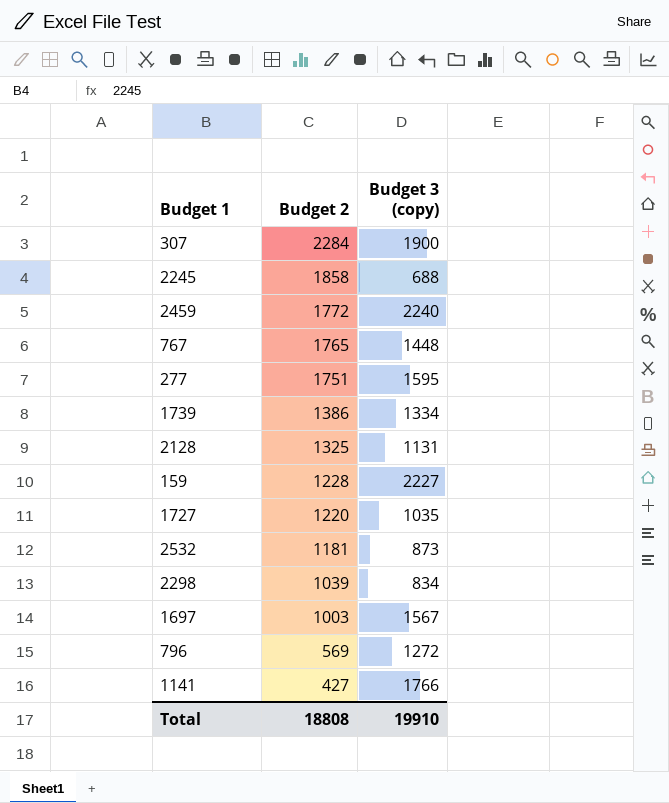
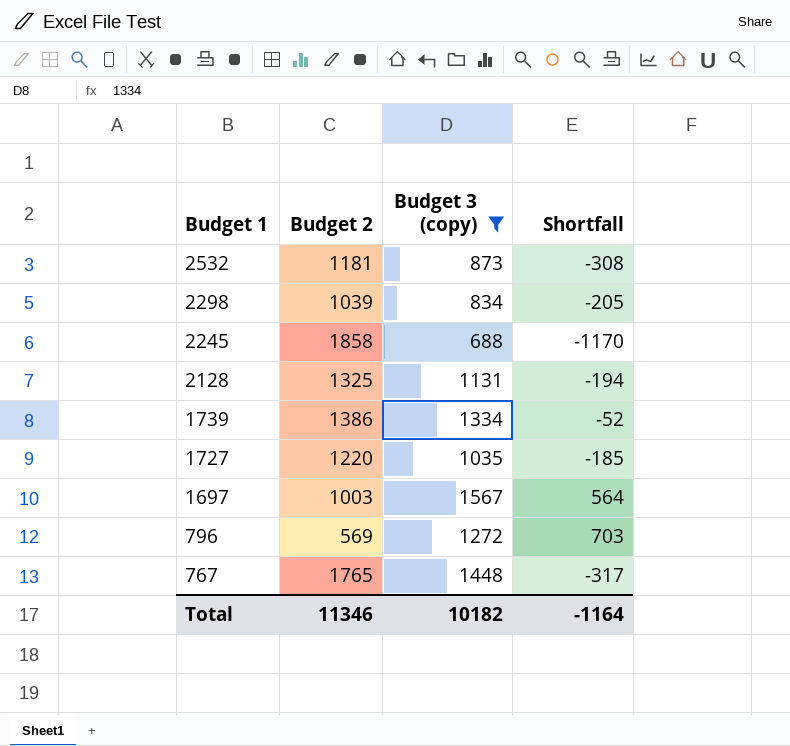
filter: none -> Budget 3 (copy) <= 1567
row order: Budget 2 descending -> Budget 1 descending
column Shortfall | formula: none -> [Budget 3 (copy)] - [Budget 2]
Total | Budget 2: 18808 -> 11346
Total | Budget 3 (copy): 19910 -> 10182

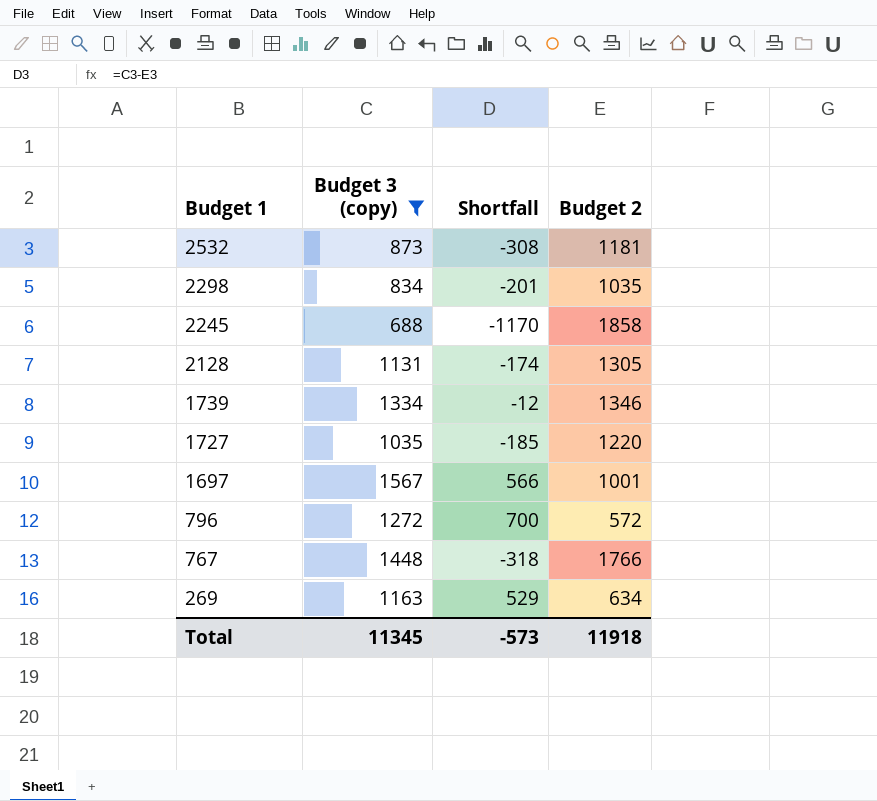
column Budget 2 | position: 2 -> 4
2298 | Shortfall: -205 -> -201
2298 | Budget 2: 1039 -> 1035
2128 | Shortfall: -194 -> -174
2128 | Budget 2: 1325 -> 1305
1739 | Shortfall: -52 -> -12
1739 | Budget 2: 1386 -> 1346
1697 | Shortfall: 564 -> 566
1697 | Budget 2: 1003 -> 1001
796 | Shortfall: 703 -> 700
796 | Budget 2: 569 -> 572
767 | Shortfall: -317 -> -318
767 | Budget 2: 1765 -> 1766
row 269: none -> 1163 | 529 | 634
Total | Budget 3 (copy): 10182 -> 11345
Total | Shortfall: -1164 -> -573
Total | Budget 2: 11346 -> 11918

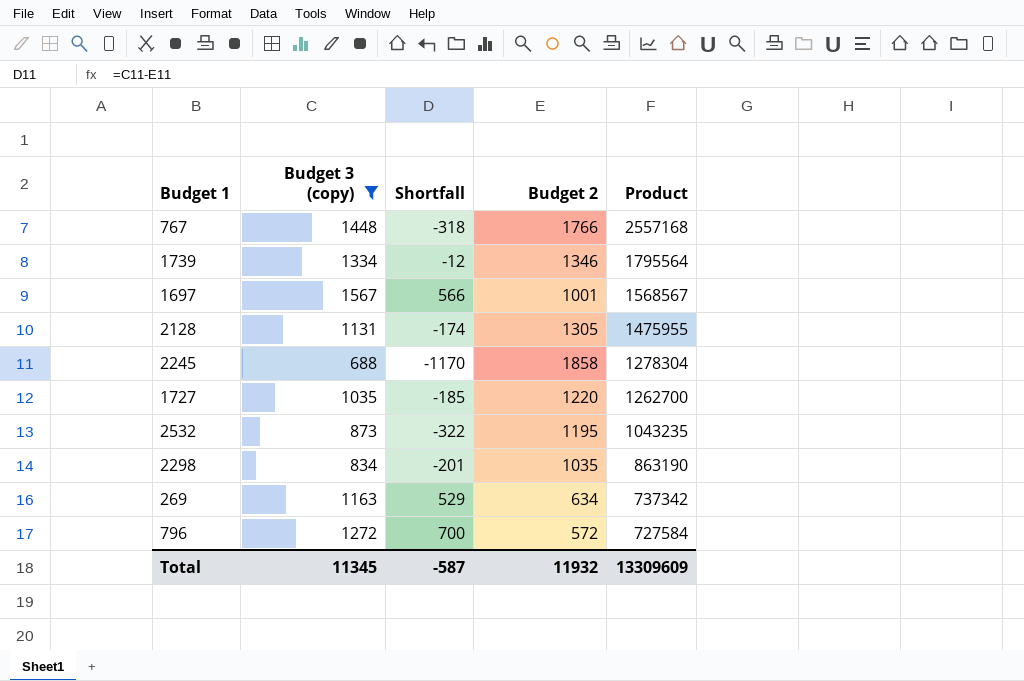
row order: Budget 1 descending -> Product descending
column Product | formula: none -> [Budget 3 (copy)] * [Budget 2]
2532 | Shortfall: -308 -> -322
2532 | Budget 2: 1181 -> 1195
Total | Shortfall: -573 -> -587
Total | Budget 2: 11918 -> 11932

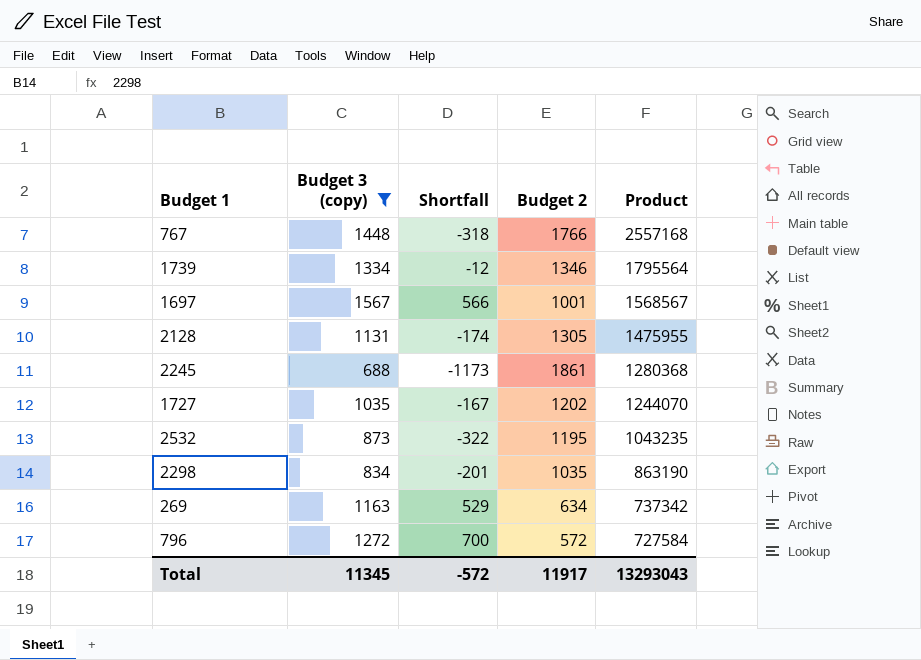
2245 | Shortfall: -1170 -> -1173
2245 | Budget 2: 1858 -> 1861
2245 | Product: 1278304 -> 1280368
1727 | Shortfall: -185 -> -167
1727 | Budget 2: 1220 -> 1202
1727 | Product: 1262700 -> 1244070
Total | Shortfall: -587 -> -572
Total | Budget 2: 11932 -> 11917
Total | Product: 13309609 -> 13293043

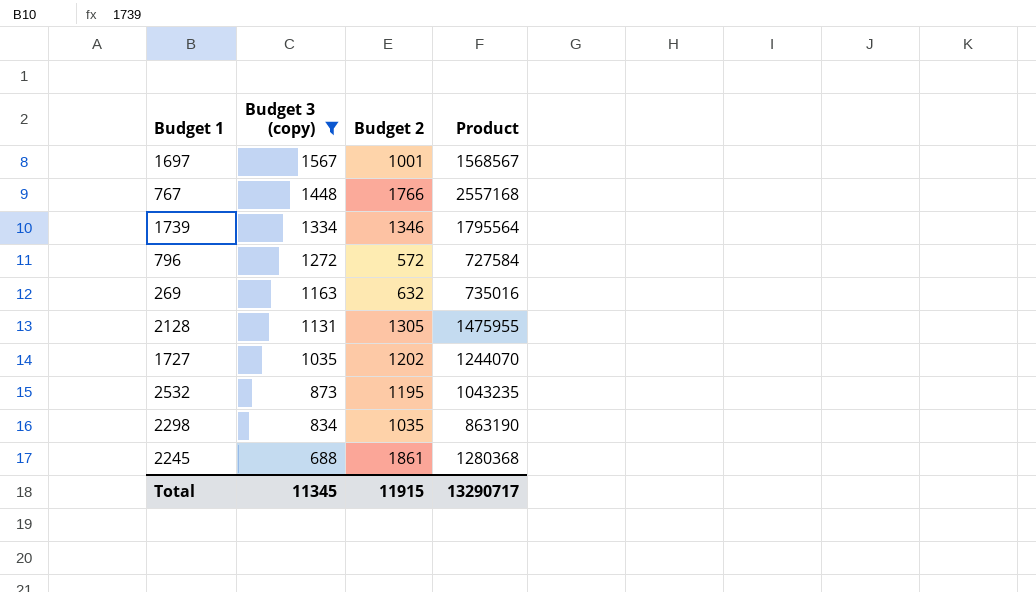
row order: Product descending -> Budget 3 (copy) descending
column Shortfall | formula: [Budget 3 (copy)] - [Budget 2] -> none
269 | Budget 2: 634 -> 632
269 | Product: 737342 -> 735016
Total | Budget 2: 11917 -> 11915
Total | Product: 13293043 -> 13290717

